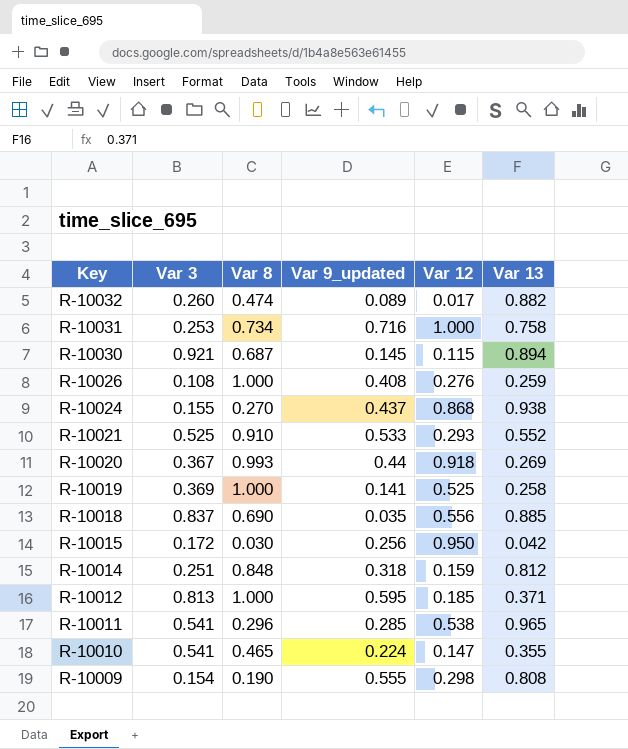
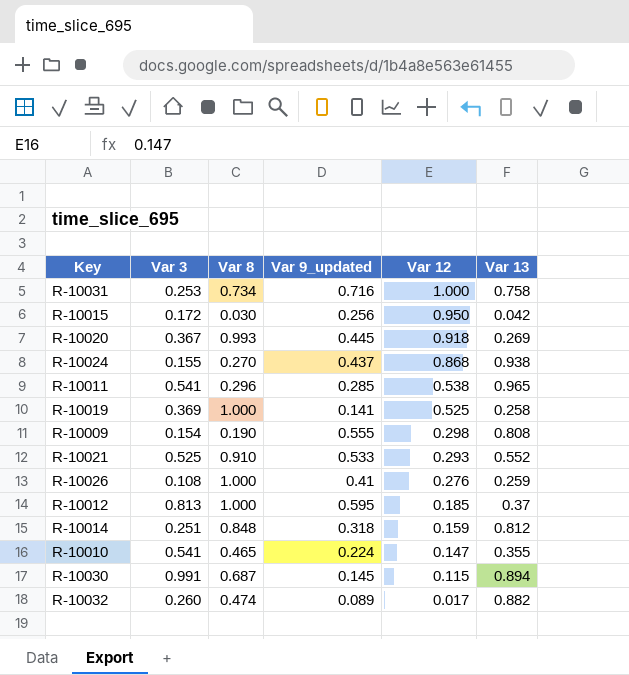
row order: Key descending -> Var 12 descending
row R-10018: 0.837 | 0.690 | 0.035 | 0.556 | 0.885 -> none
R-10020 | Var 9_updated: 0.44 -> 0.445
R-10026 | Var 9_updated: 0.408 -> 0.41
R-10012 | Var 13: 0.371 -> 0.37
R-10030 | Var 3: 0.921 -> 0.991

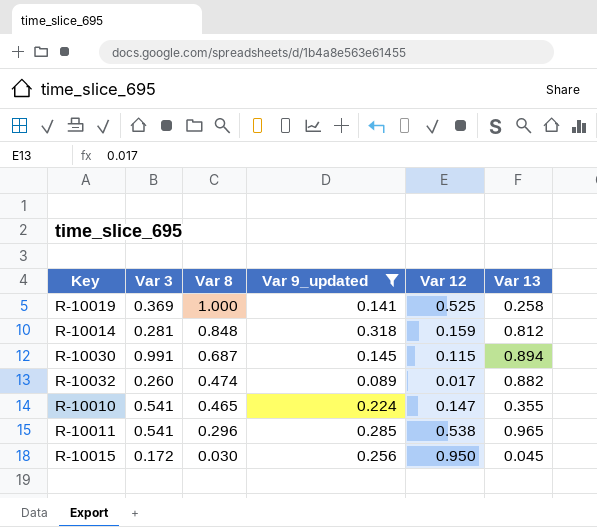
filter: none -> Var 9_updated <= 0.318
row order: Var 12 descending -> Var 8 descending
R-10014 | Var 3: 0.251 -> 0.281
R-10015 | Var 13: 0.042 -> 0.045

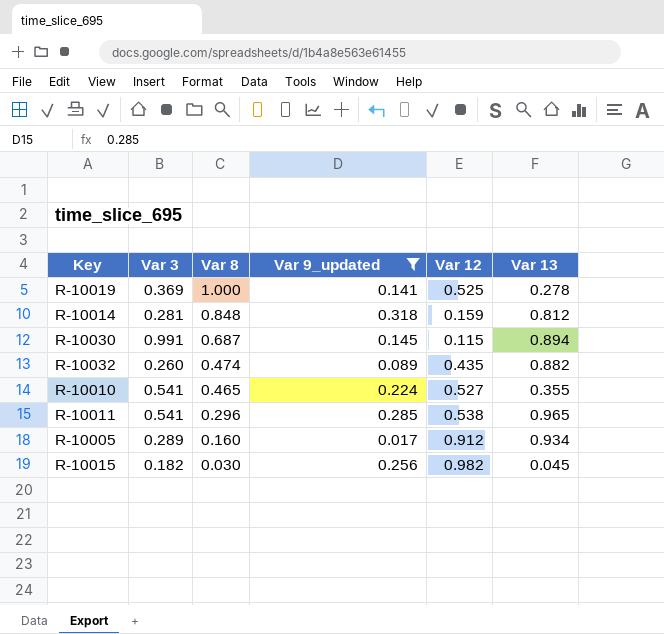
R-10019 | Var 13: 0.258 -> 0.278
R-10032 | Var 12: 0.017 -> 0.435
R-10010 | Var 12: 0.147 -> 0.527
row R-10005: none -> 0.289 | 0.160 | 0.017 | 0.912 | 0.934
R-10015 | Var 3: 0.172 -> 0.182
R-10015 | Var 12: 0.950 -> 0.982

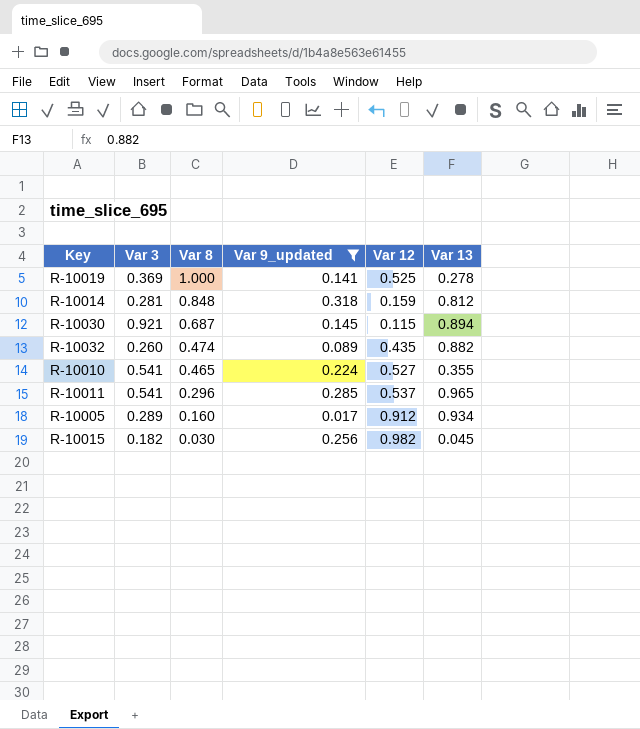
R-10030 | Var 3: 0.991 -> 0.921
R-10011 | Var 12: 0.538 -> 0.537

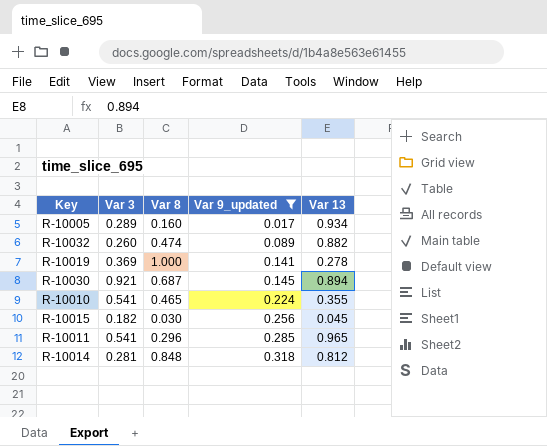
row order: Var 8 descending -> Var 9_updated ascending
column Var 12 | position: 5 -> none

